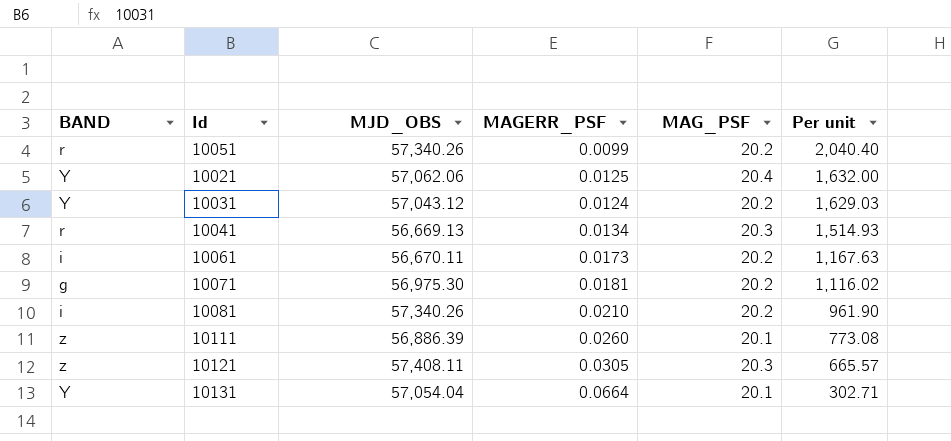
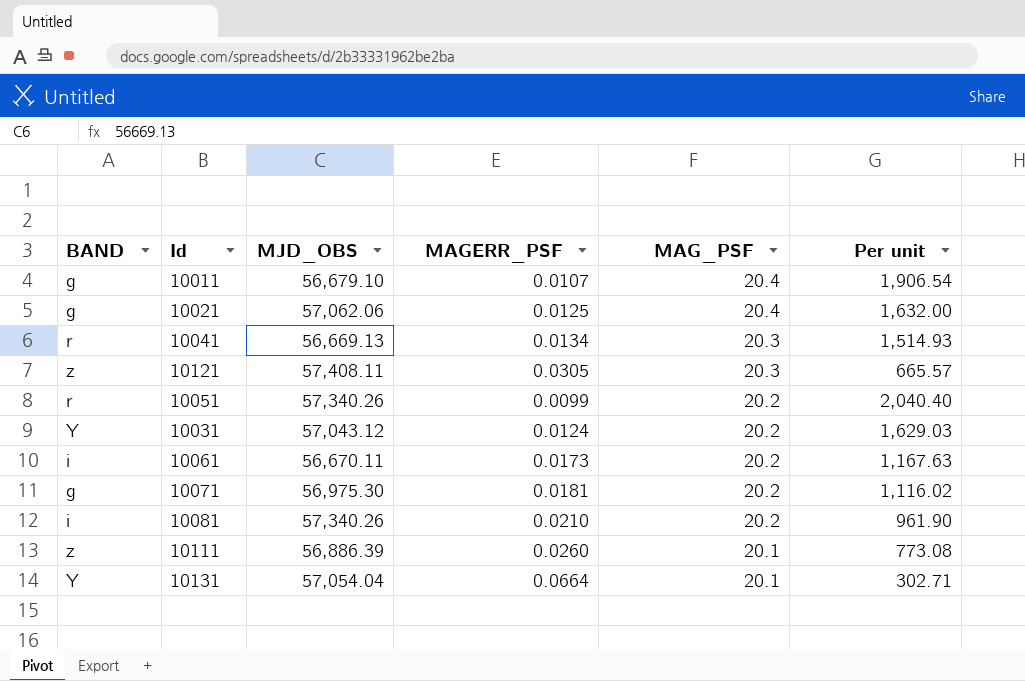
row order: Per unit descending -> MAG_PSF descending
row 10011: none -> g | 56,679.10 | 0.0107 | 20.4 | 1,906.54
10021 | BAND: Y -> g

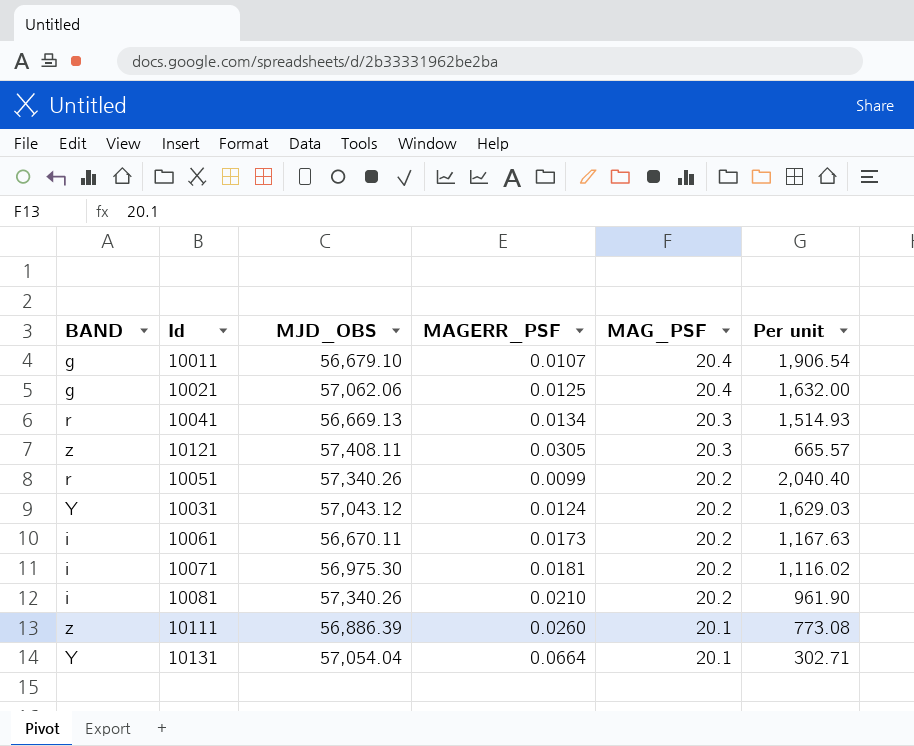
10071 | BAND: g -> i

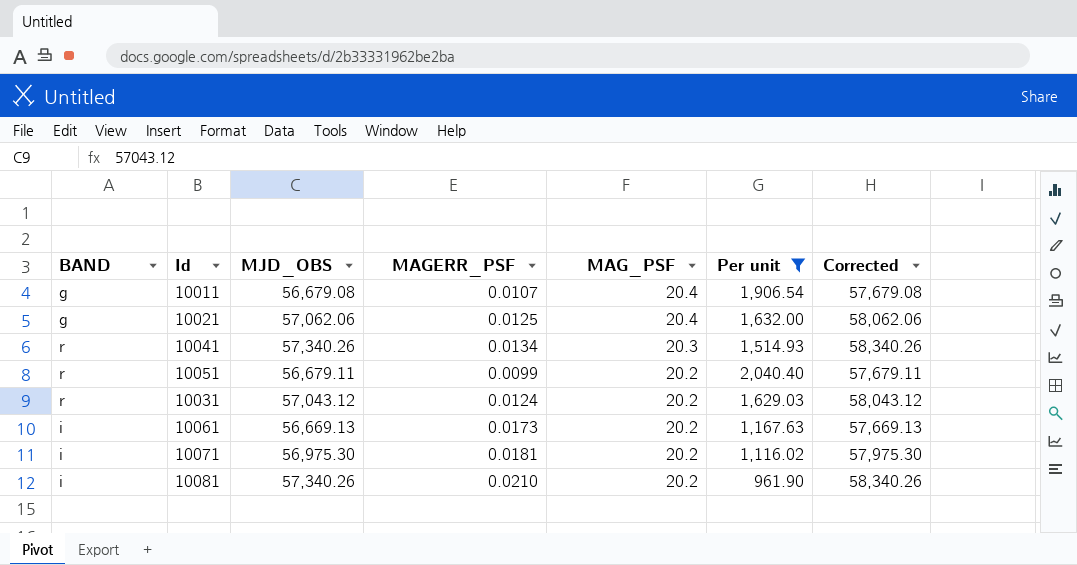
filter: none -> Per unit >= 961.90
column Corrected | formula: none -> [MJD_OBS] + 1000
10011 | MJD_OBS: 56,679.10 -> 56,679.08
10041 | MJD_OBS: 56,669.13 -> 57,340.26
10051 | MJD_OBS: 57,340.26 -> 56,679.11
10031 | BAND: Y -> r
10061 | MJD_OBS: 56,670.11 -> 56,669.13

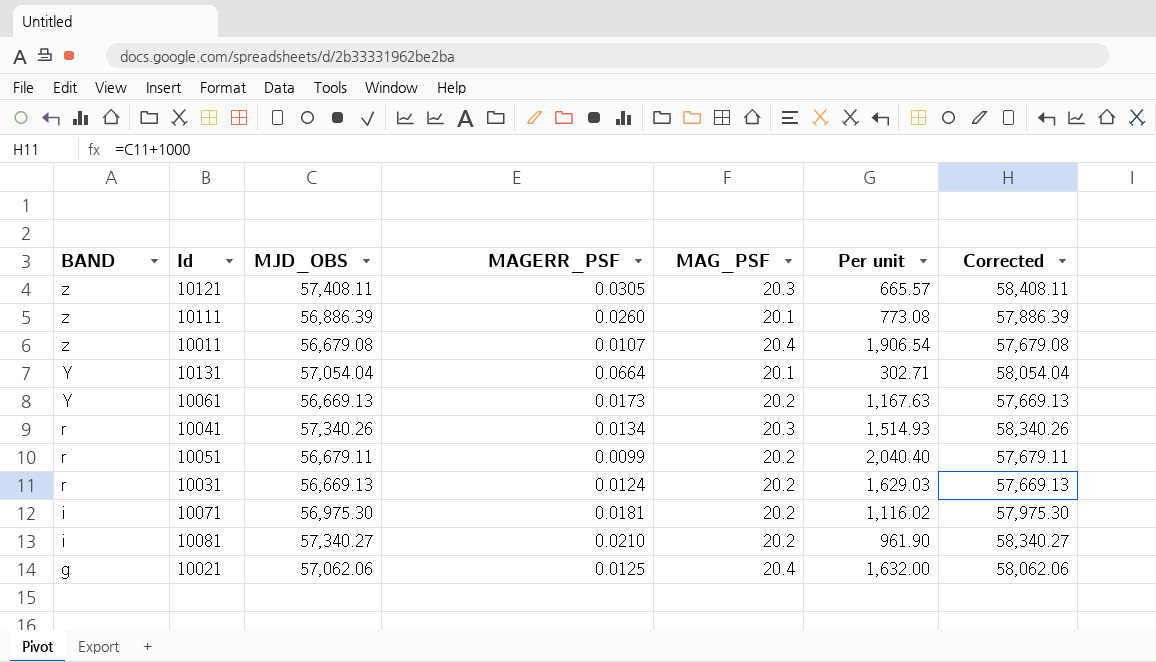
filter: Per unit >= 961.90 -> none
row order: MAG_PSF descending -> BAND descending
10011 | BAND: g -> z
10061 | BAND: i -> Y
10031 | MJD_OBS: 57,043.12 -> 56,669.13
10031 | Corrected: 58,043.12 -> 57,669.13
10081 | MJD_OBS: 57,340.26 -> 57,340.27
10081 | Corrected: 58,340.26 -> 58,340.27

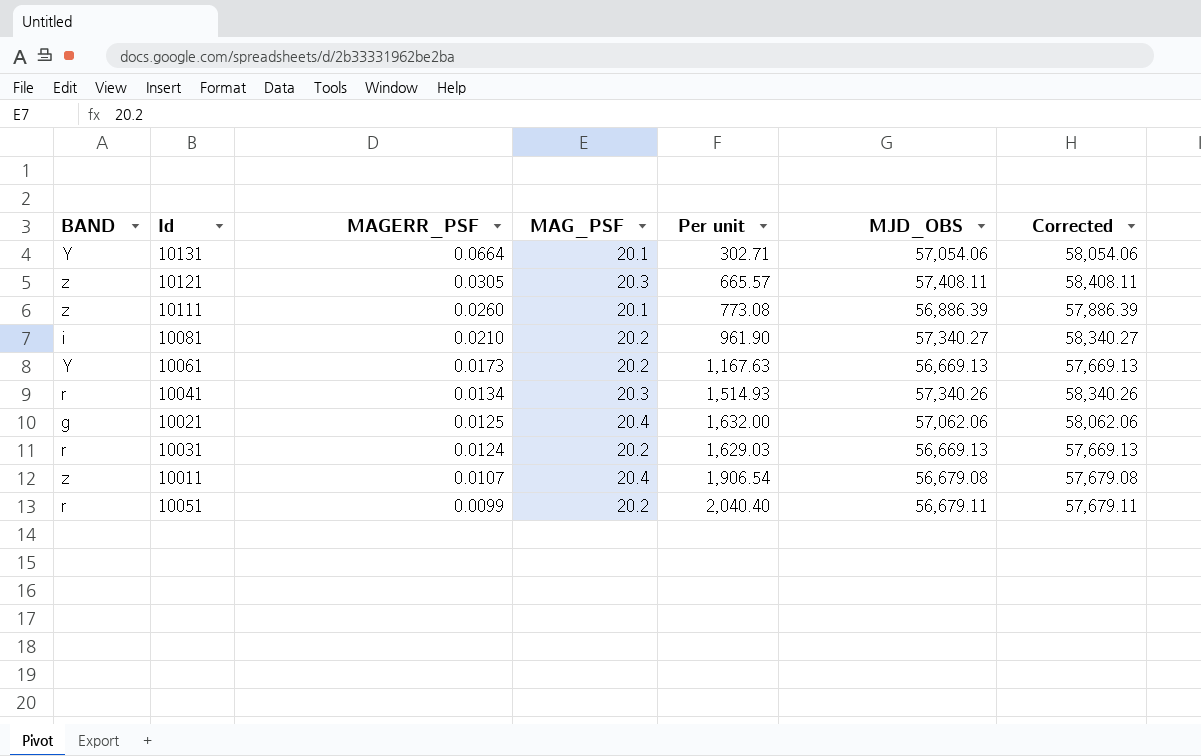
row order: BAND descending -> MAGERR_PSF descending
column MJD_OBS | position: 3 -> 6
row 10071: i | 56,975.30 | 0.0181 | 20.2 | 1,116.02 | 57,975.30 -> none
10131 | MJD_OBS: 57,054.04 -> 57,054.06
10131 | Corrected: 58,054.04 -> 58,054.06

